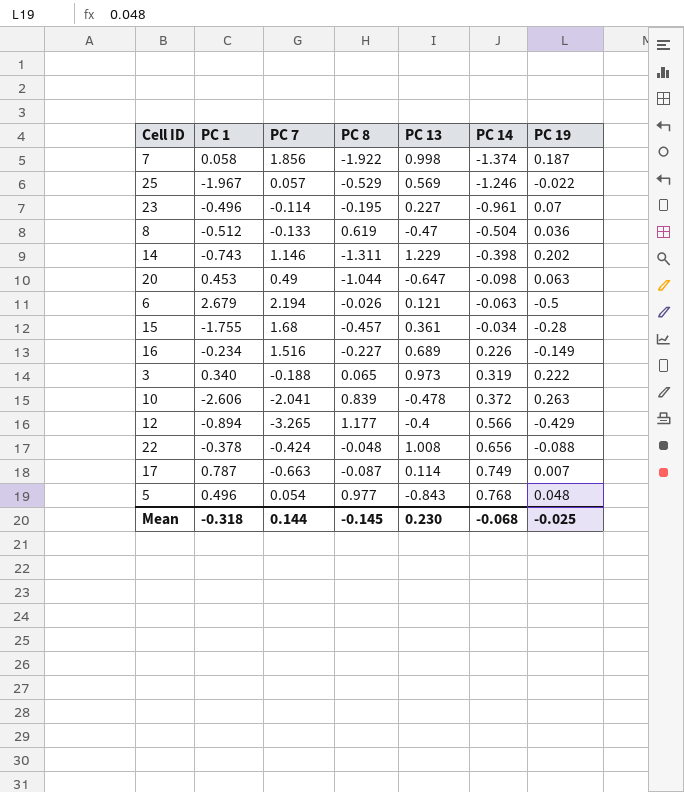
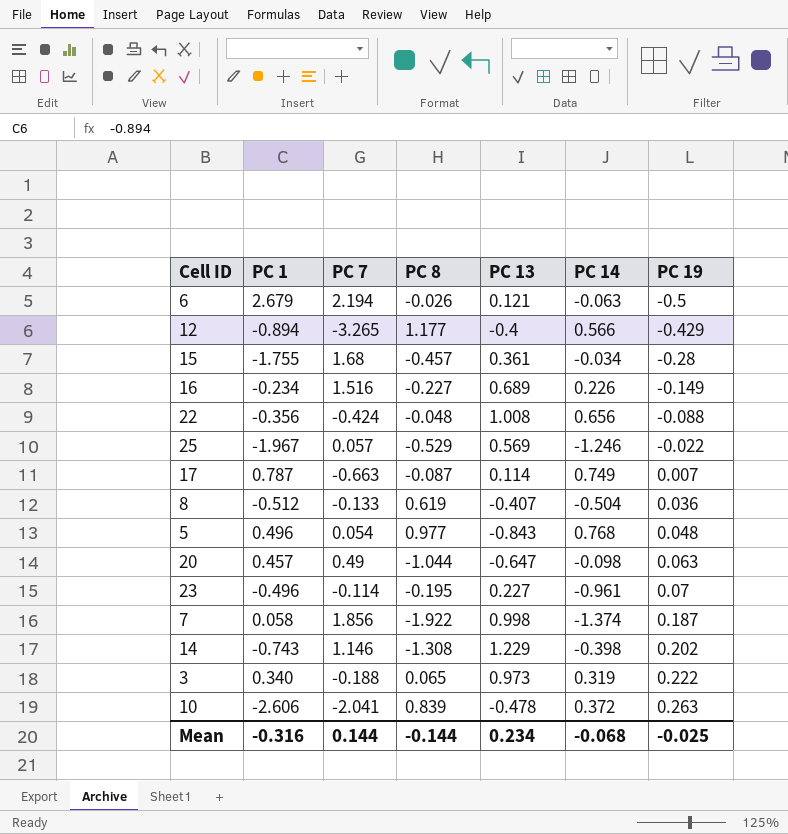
row order: PC 14 ascending -> PC 19 ascending
22 | PC 1: -0.378 -> -0.356
8 | PC 13: -0.47 -> -0.407
20 | PC 1: 0.453 -> 0.457
14 | PC 8: -1.311 -> -1.308
Mean | PC 1: -0.318 -> -0.316
Mean | PC 8: -0.145 -> -0.144
Mean | PC 13: 0.230 -> 0.234

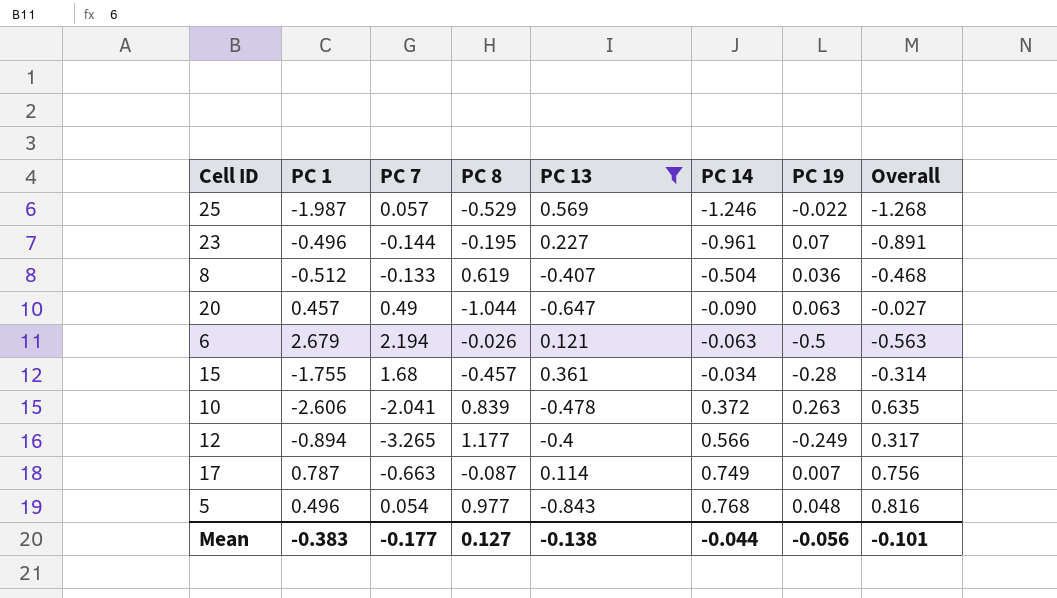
filter: none -> PC 13 <= 0.569
row order: PC 19 ascending -> PC 14 ascending
column Overall | formula: none -> [PC 14] + [PC 19]
25 | PC 1: -1.967 -> -1.987
23 | PC 7: -0.114 -> -0.144
20 | PC 14: -0.098 -> -0.090
12 | PC 19: -0.429 -> -0.249
Mean | PC 1: -0.316 -> -0.383
Mean | PC 7: 0.144 -> -0.177
Mean | PC 8: -0.144 -> 0.127
Mean | PC 13: 0.234 -> -0.138
Mean | PC 14: -0.068 -> -0.044
Mean | PC 19: -0.025 -> -0.056

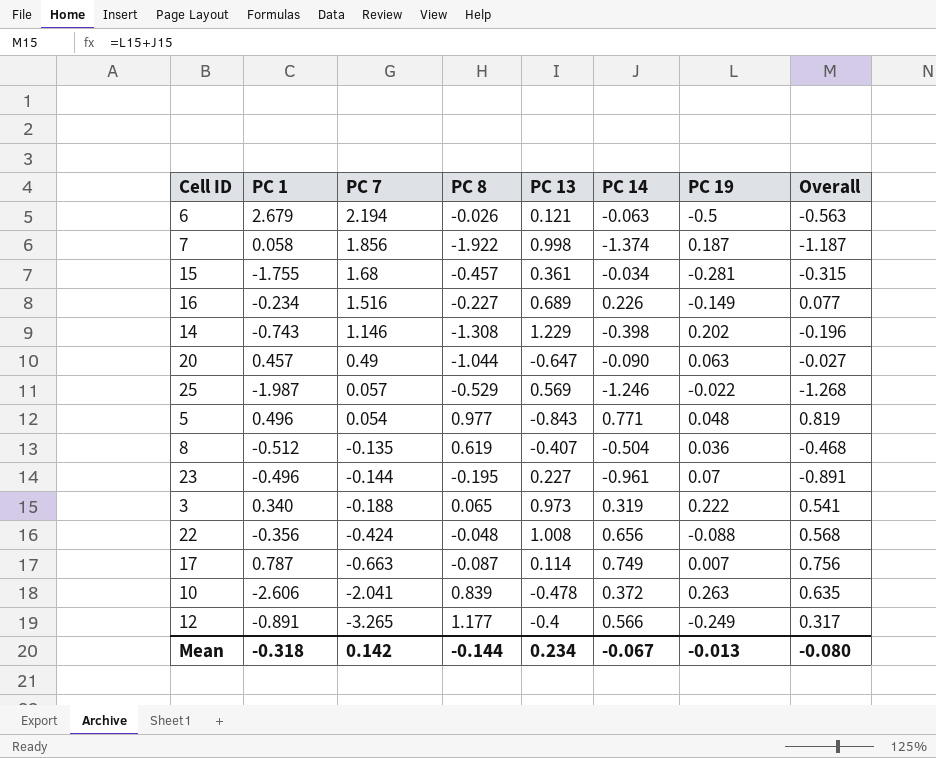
filter: PC 13 <= 0.569 -> none
row order: PC 14 ascending -> PC 7 descending
15 | PC 19: -0.28 -> -0.281
15 | Overall: -0.314 -> -0.315
5 | PC 14: 0.768 -> 0.771
5 | Overall: 0.816 -> 0.819
8 | PC 7: -0.133 -> -0.135
12 | PC 1: -0.894 -> -0.891
Mean | PC 1: -0.383 -> -0.318
Mean | PC 7: -0.177 -> 0.142
Mean | PC 8: 0.127 -> -0.144
Mean | PC 13: -0.138 -> 0.234
Mean | PC 14: -0.044 -> -0.067
Mean | PC 19: -0.056 -> -0.013
Mean | Overall: -0.101 -> -0.080

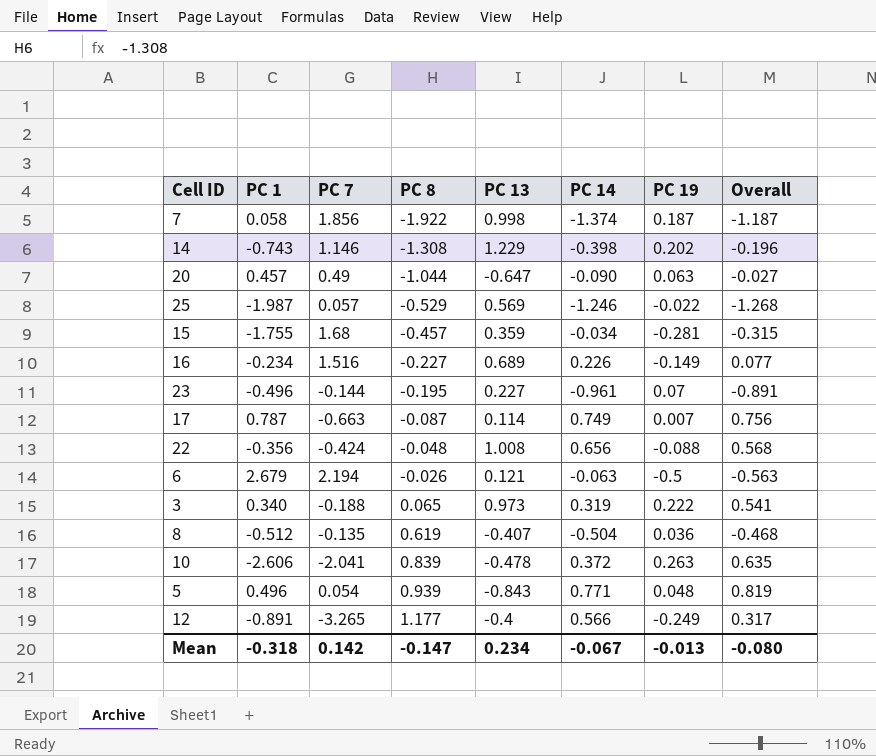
row order: PC 7 descending -> PC 8 ascending
15 | PC 13: 0.361 -> 0.359
5 | PC 8: 0.977 -> 0.939
Mean | PC 8: -0.144 -> -0.147

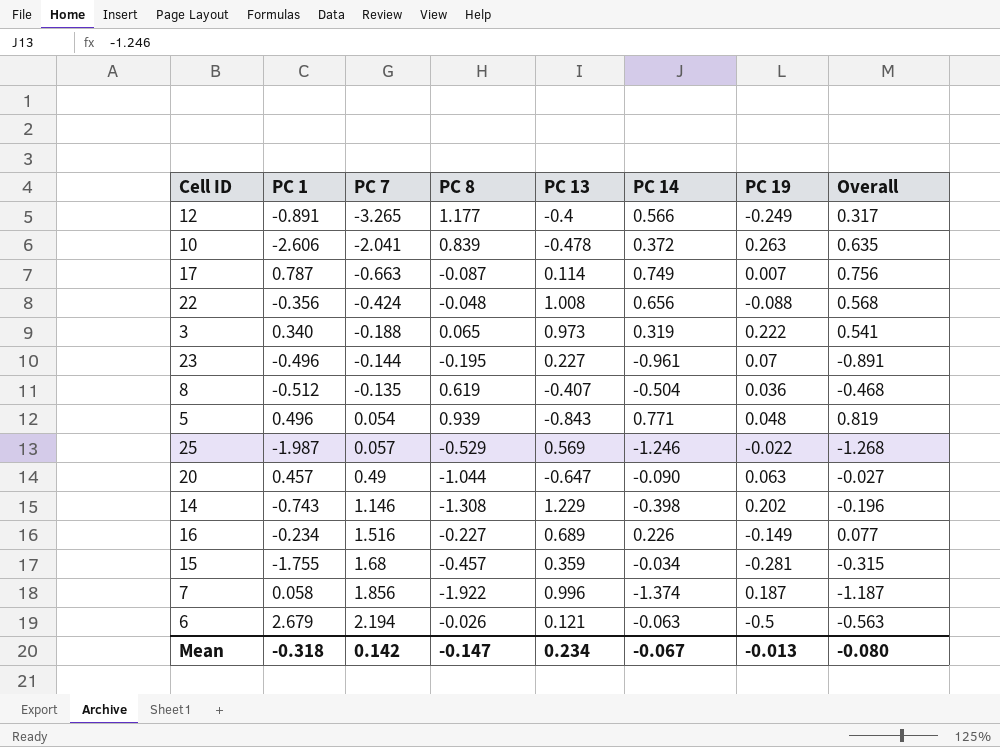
row order: PC 8 ascending -> PC 7 ascending
7 | PC 13: 0.998 -> 0.996

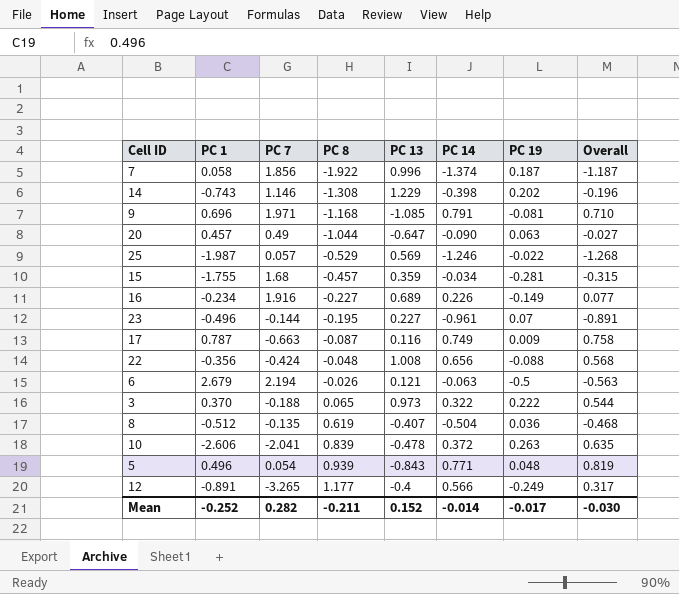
row order: PC 7 ascending -> PC 8 ascending
row 9: none -> 0.696 | 1.971 | -1.168 | -1.085 | 0.791 | -0.081 | 0.710
16 | PC 7: 1.516 -> 1.916
17 | PC 13: 0.114 -> 0.116
17 | PC 19: 0.007 -> 0.009
17 | Overall: 0.756 -> 0.758
3 | PC 1: 0.340 -> 0.370
3 | PC 14: 0.319 -> 0.322
3 | Overall: 0.541 -> 0.544
Mean | PC 1: -0.318 -> -0.252
Mean | PC 7: 0.142 -> 0.282
Mean | PC 8: -0.147 -> -0.211
Mean | PC 13: 0.234 -> 0.152
Mean | PC 14: -0.067 -> -0.014
Mean | PC 19: -0.013 -> -0.017
Mean | Overall: -0.080 -> -0.030

